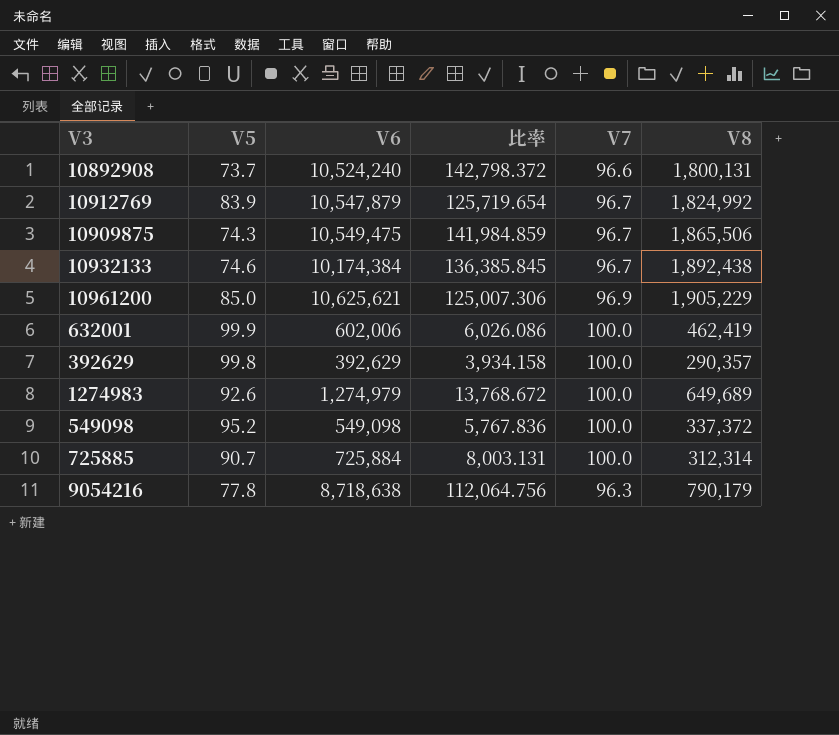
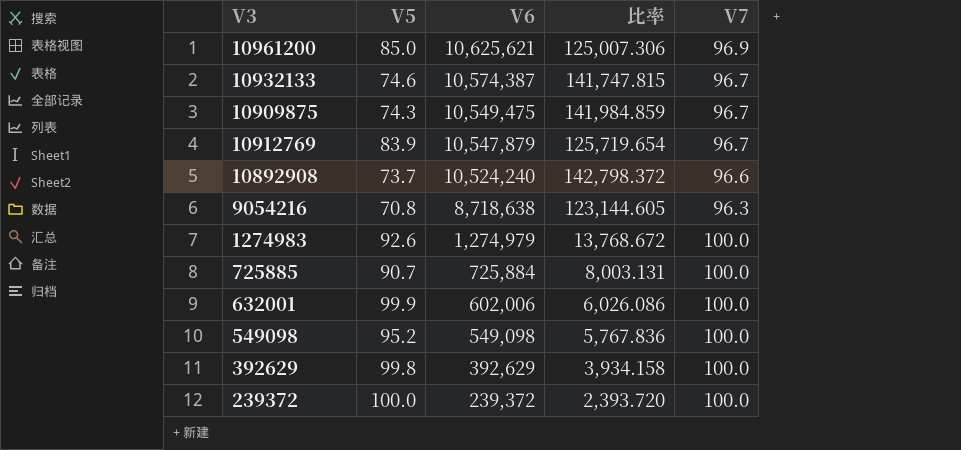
row order: none -> V6 descending
column V8 | position: 6 -> none
10932133 | V6: 10,174,384 -> 10,574,387
10932133 | 比率: 136,385.845 -> 141,747.815
9054216 | V5: 77.8 -> 70.8
9054216 | 比率: 112,064.756 -> 123,144.605
row 239372: none -> 100.0 | 239,372 | 2,393.720 | 100.0

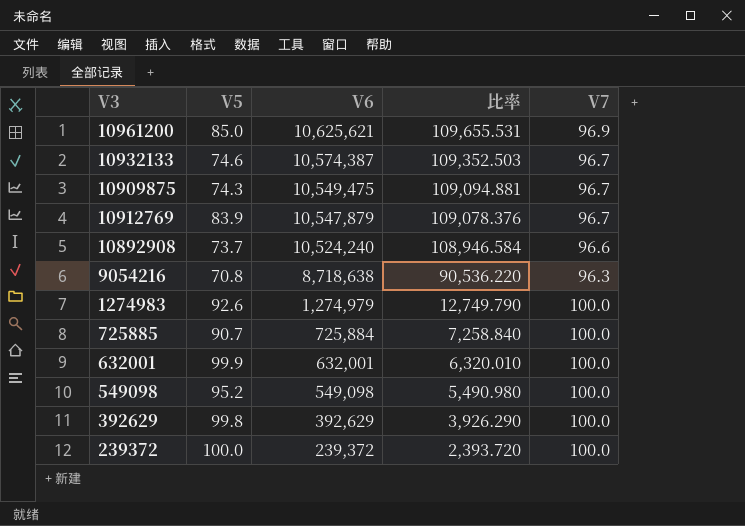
column 比率 | formula: [V6] / [V5] -> [V6] / [V7]
632001 | V6: 602,006 -> 632,001

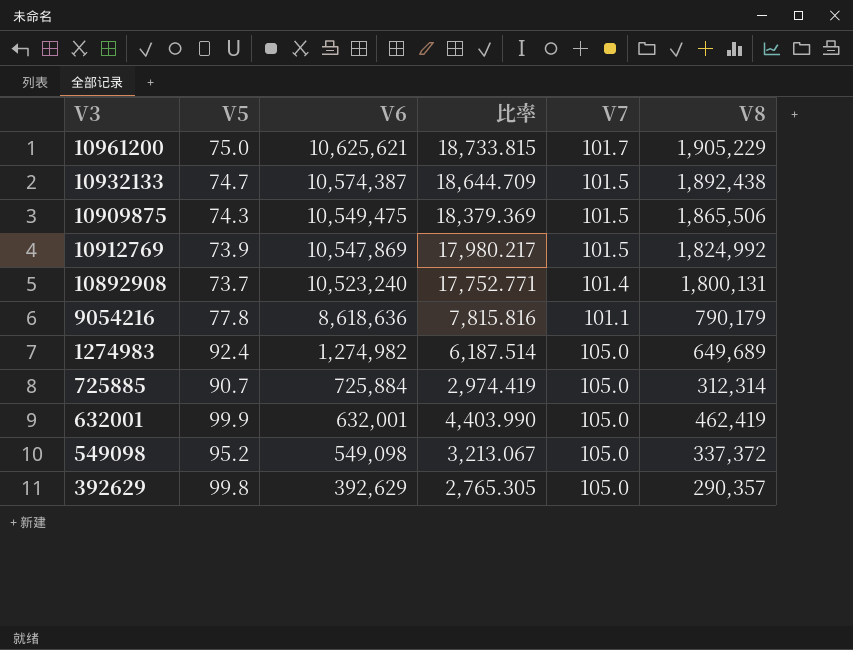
column 比率 | formula: [V6] / [V7] -> [V8] / [V7]
column V8 | position: none -> 6
row 239372: 100.0 | 239,372 | 2,393.720 | 100.0 -> none
10961200 | V5: 85.0 -> 75.0
10961200 | V7: 96.9 -> 101.7
10932133 | V5: 74.6 -> 74.7
10932133 | V7: 96.7 -> 101.5
10909875 | V7: 96.7 -> 101.5
10912769 | V5: 83.9 -> 73.9
10912769 | V6: 10,547,879 -> 10,547,869
10912769 | V7: 96.7 -> 101.5
10892908 | V6: 10,524,240 -> 10,523,240
10892908 | V7: 96.6 -> 101.4
9054216 | V5: 70.8 -> 77.8
9054216 | V6: 8,718,638 -> 8,618,636
9054216 | V7: 96.3 -> 101.1
1274983 | V5: 92.6 -> 92.4
1274983 | V6: 1,274,979 -> 1,274,982
1274983 | V7: 100.0 -> 105.0
725885 | V7: 100.0 -> 105.0
632001 | V7: 100.0 -> 105.0
549098 | V7: 100.0 -> 105.0
392629 | V7: 100.0 -> 105.0

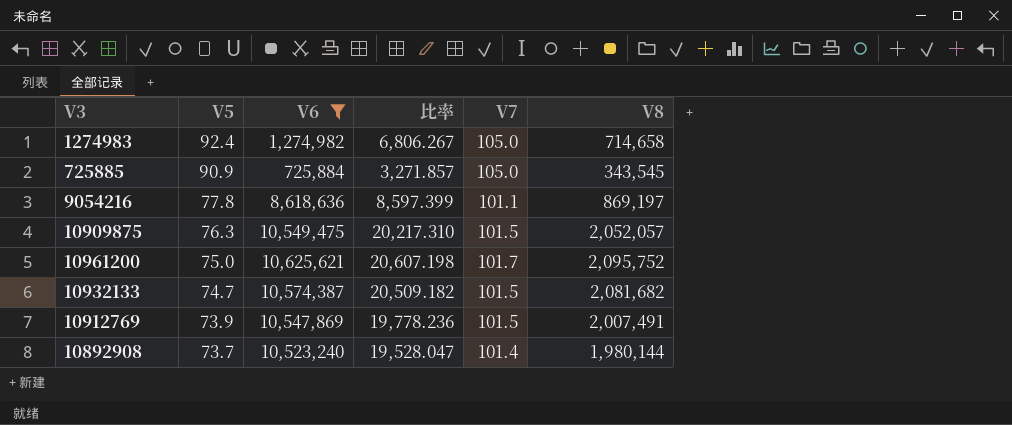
filter: none -> V6 >= 725,884
row order: V6 descending -> V5 descending
1274983 | 比率: 6,187.514 -> 6,806.267
1274983 | V8: 649,689 -> 714,658
725885 | V5: 90.7 -> 90.9
725885 | 比率: 2,974.419 -> 3,271.857
725885 | V8: 312,314 -> 343,545
9054216 | 比率: 7,815.816 -> 8,597.399
9054216 | V8: 790,179 -> 869,197
10909875 | V5: 74.3 -> 76.3
10909875 | 比率: 18,379.369 -> 20,217.310
10909875 | V8: 1,865,506 -> 2,052,057
10961200 | 比率: 18,733.815 -> 20,607.198
10961200 | V8: 1,905,229 -> 2,095,752
10932133 | 比率: 18,644.709 -> 20,509.182
10932133 | V8: 1,892,438 -> 2,081,682
10912769 | 比率: 17,980.217 -> 19,778.236
10912769 | V8: 1,824,992 -> 2,007,491
10892908 | 比率: 17,752.771 -> 19,528.047
10892908 | V8: 1,800,131 -> 1,980,144

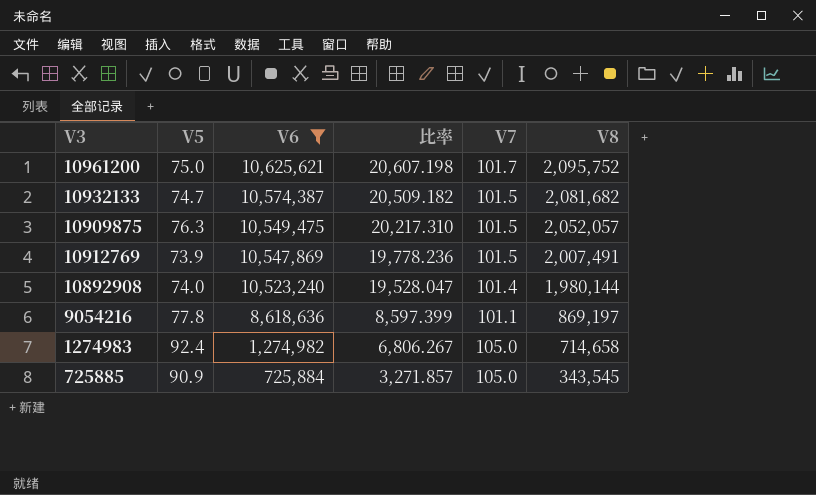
row order: V5 descending -> V6 descending
10892908 | V5: 73.7 -> 74.0

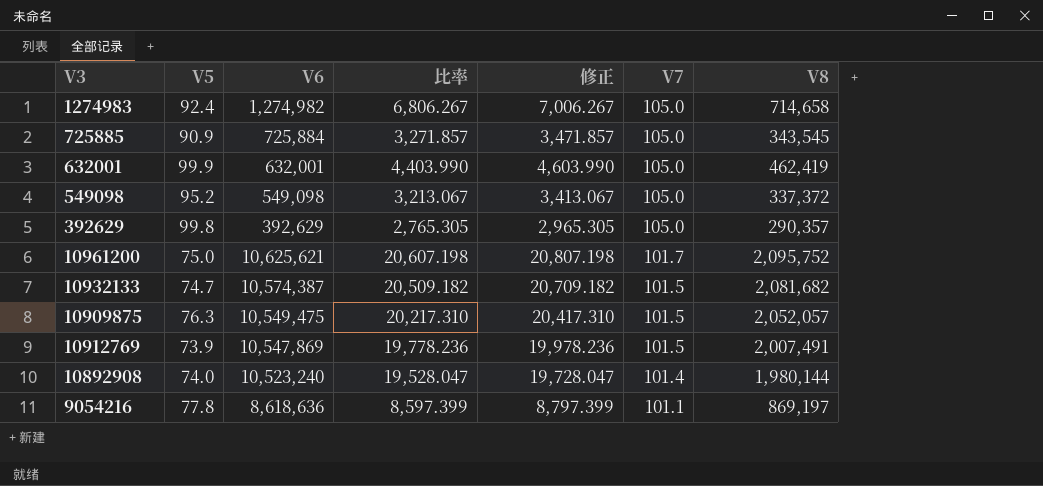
filter: V6 >= 725,884 -> none
row order: V6 descending -> V7 descending
column 修正 | formula: none -> [比率] + 200

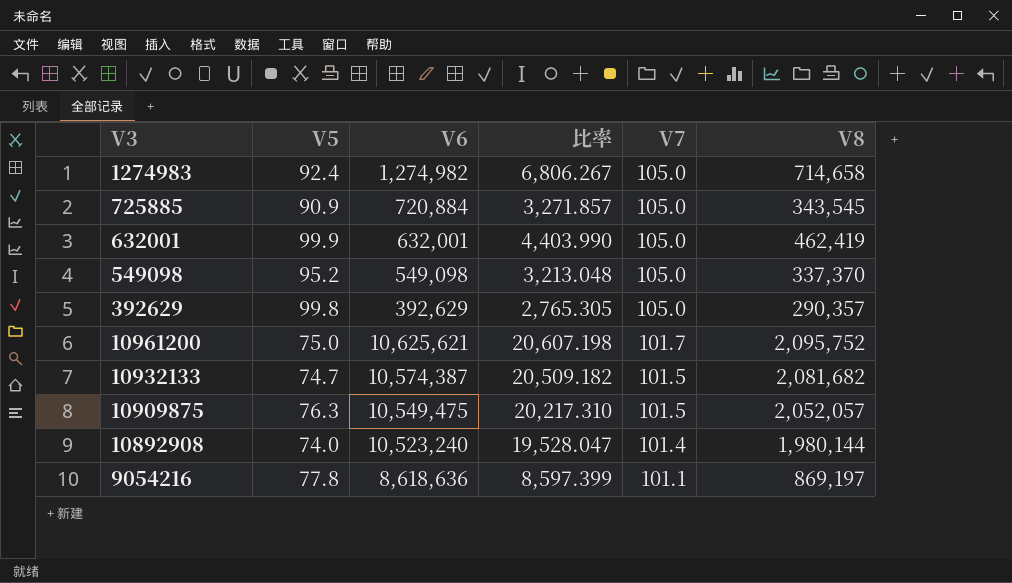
column 修正 | formula: [比率] + 200 -> none
row 10912769: 73.9 | 10,547,869 | 19,778.236 | 19,978.236 | 101.5 | 2,007,491 -> none
725885 | V6: 725,884 -> 720,884
549098 | 比率: 3,213.067 -> 3,213.048
549098 | V8: 337,372 -> 337,370

